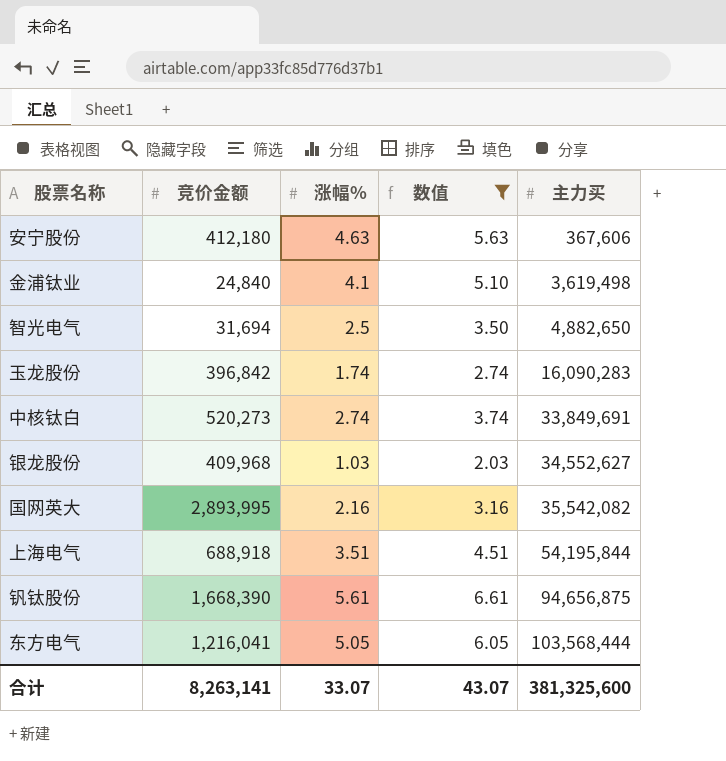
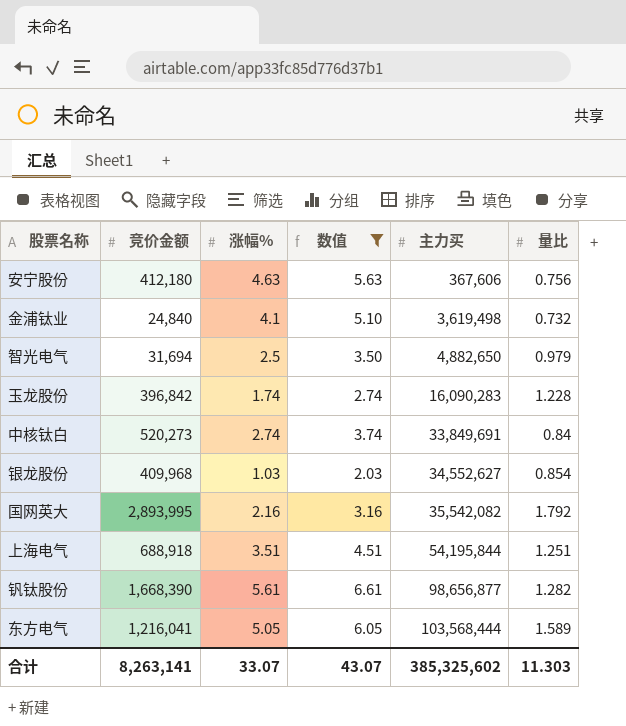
column 量比 | position: none -> 6
钒钛股份 | 主力买: 94,656,875 -> 98,656,877
合计 | 主力买: 381,325,600 -> 385,325,602

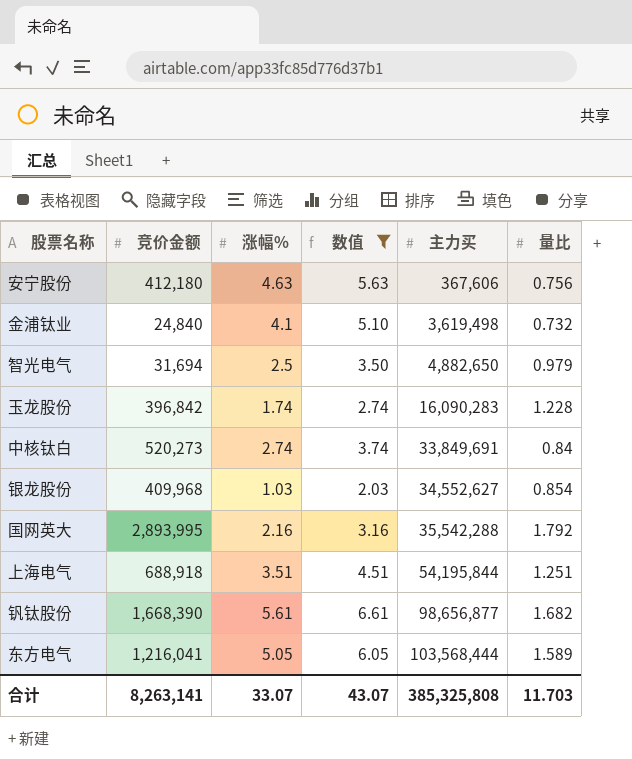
国网英大 | 主力买: 35,542,082 -> 35,542,288
钒钛股份 | 量比: 1.282 -> 1.682
合计 | 主力买: 385,325,602 -> 385,325,808
合计 | 量比: 11.303 -> 11.703

